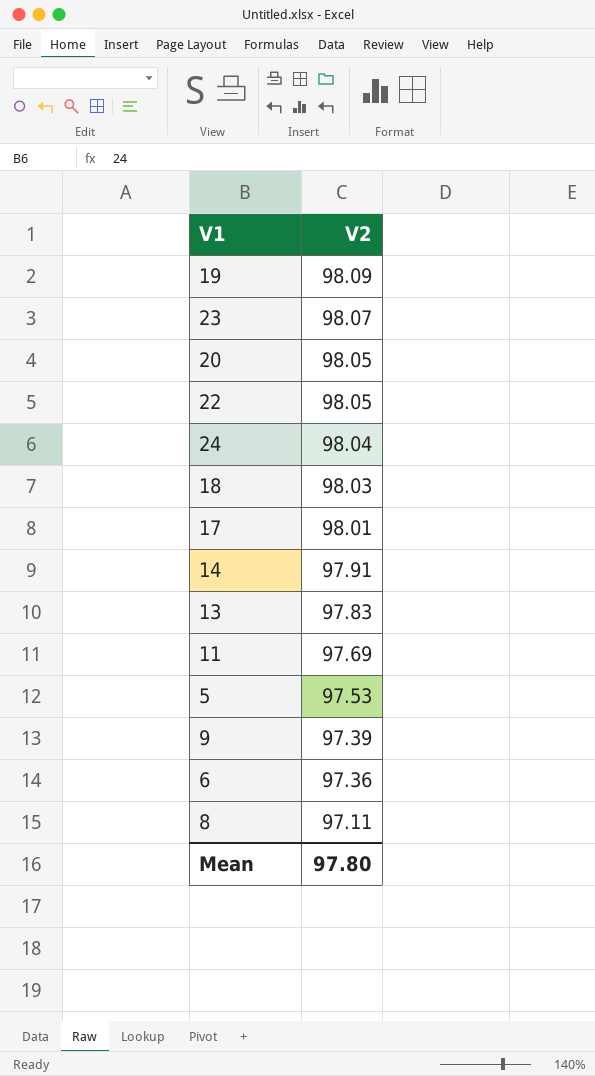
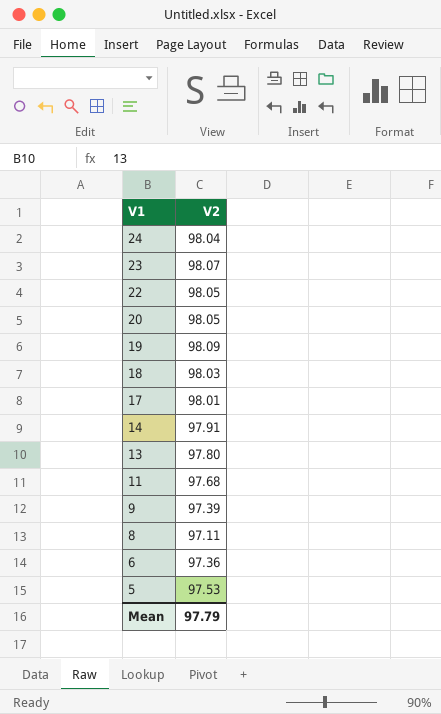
row order: V2 descending -> V1 descending
13 | V2: 97.83 -> 97.80
11 | V2: 97.69 -> 97.68
Mean | V2: 97.80 -> 97.79

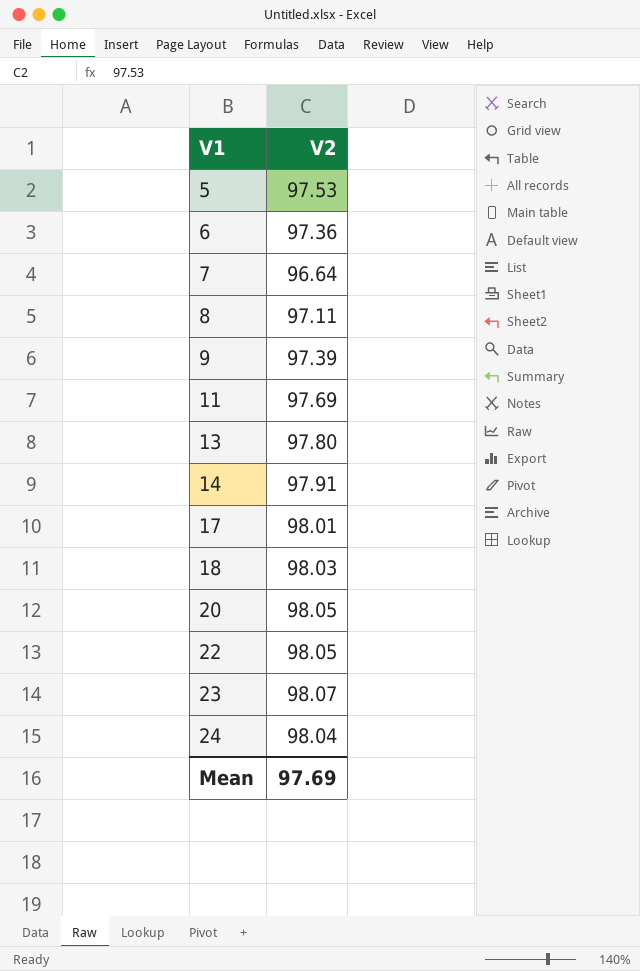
row order: V1 descending -> V1 ascending
row 19: 98.09 -> none
row 7: none -> 96.64
11 | V2: 97.68 -> 97.69
Mean | V2: 97.79 -> 97.69

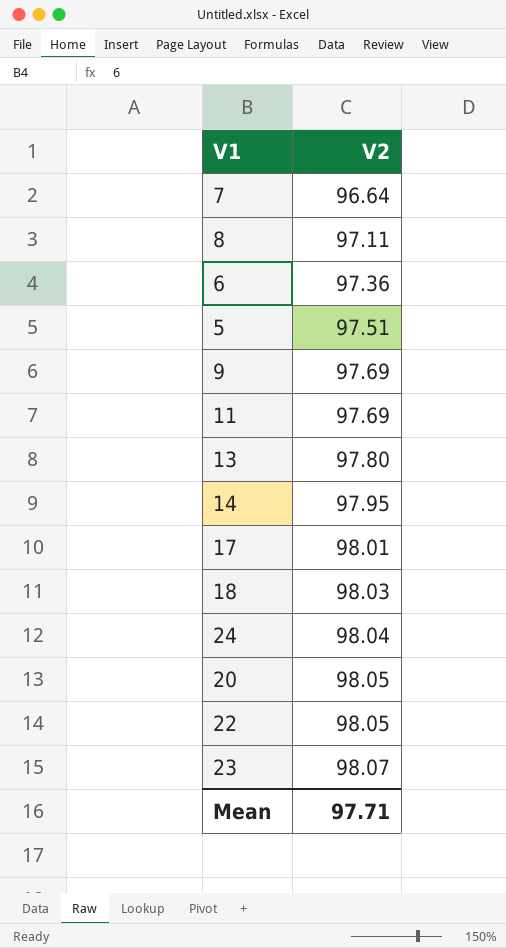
row order: V1 ascending -> V2 ascending
5 | V2: 97.53 -> 97.51
9 | V2: 97.39 -> 97.69
14 | V2: 97.91 -> 97.95
Mean | V2: 97.69 -> 97.71

